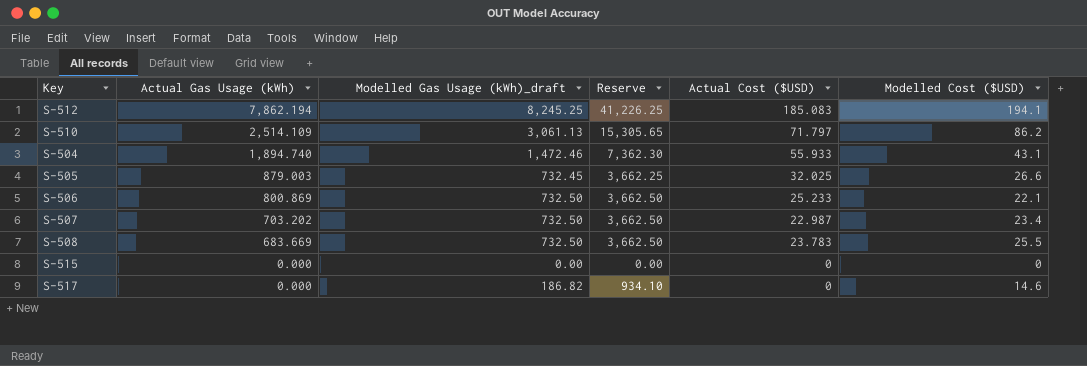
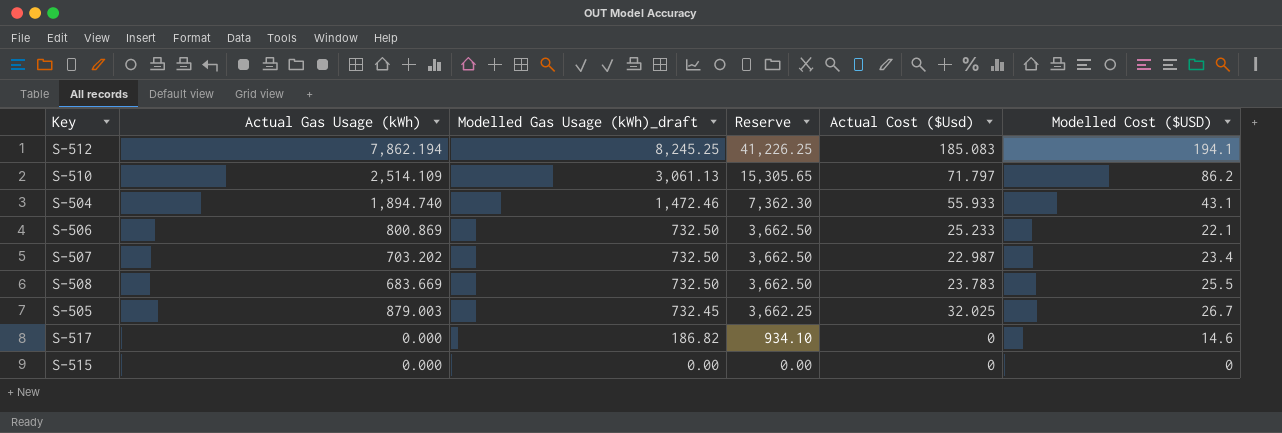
row order: Actual Gas Usage (kWh) descending -> Modelled Gas Usage (kWh)_draft descending
column name: Actual Cost ($USD) -> Actual Cost ($Usd)
S-505 | Modelled Cost ($USD): 26.6 -> 26.7

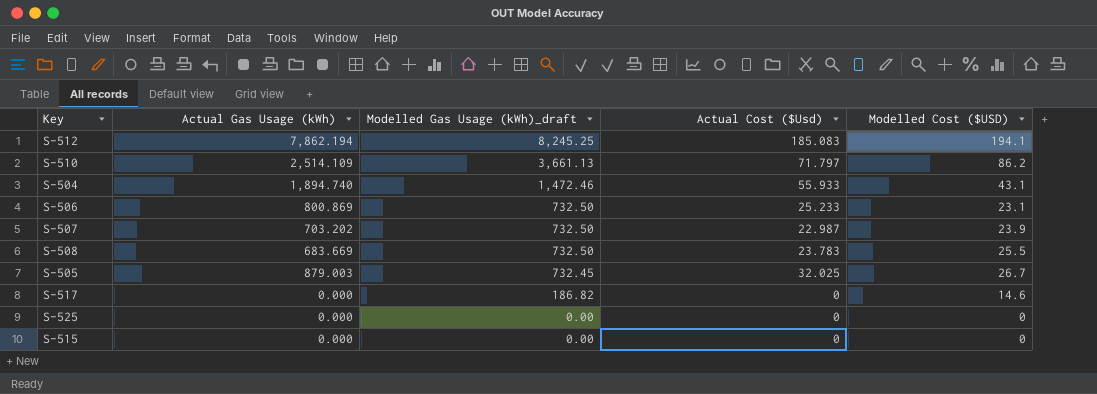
column Reserve | formula: [Modelled Gas Usage (kWh)_draft] * 5 -> none
S-510 | Modelled Gas Usage (kWh)_draft: 3,061.13 -> 3,661.13
S-506 | Modelled Cost ($USD): 22.1 -> 23.1
S-507 | Modelled Cost ($USD): 23.4 -> 23.9
row S-525: none -> 0.000 | 0.00 | 0 | 0

